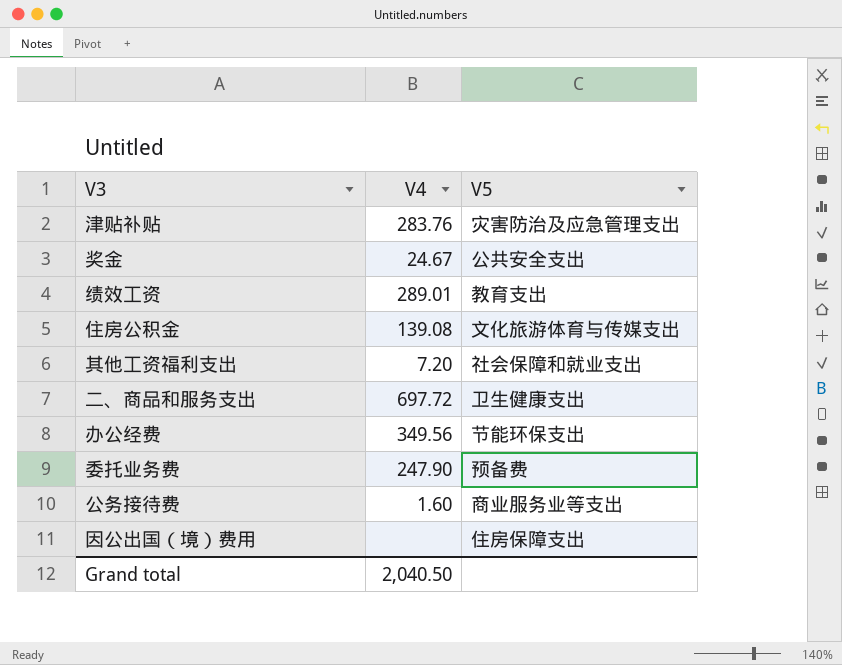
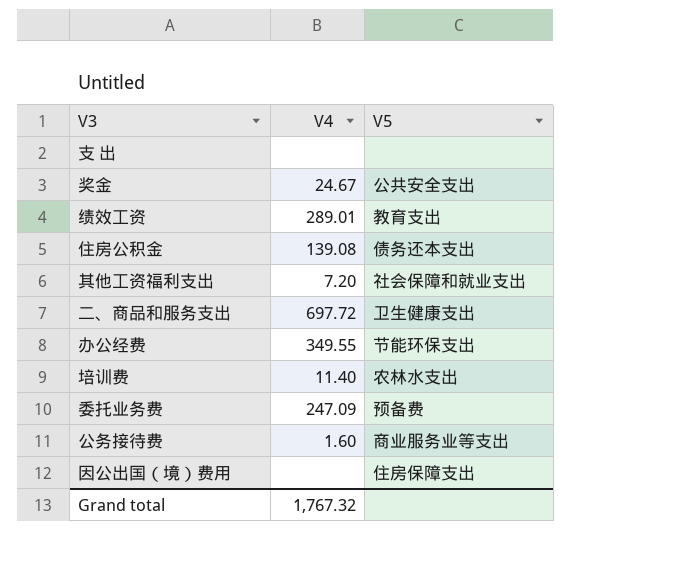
row 津贴补贴: 283.76 | 灾害防治及应急管理支出 -> none
row 支 出: none -> none | none
住房公积金 | V5: 文化旅游体育与传媒支出 -> 债务还本支出
办公经费 | V4: 349.56 -> 349.55
row 培训费: none -> 11.40 | 农林水支出
委托业务费 | V4: 247.90 -> 247.09
Grand total | V4: 2,040.50 -> 1,767.32

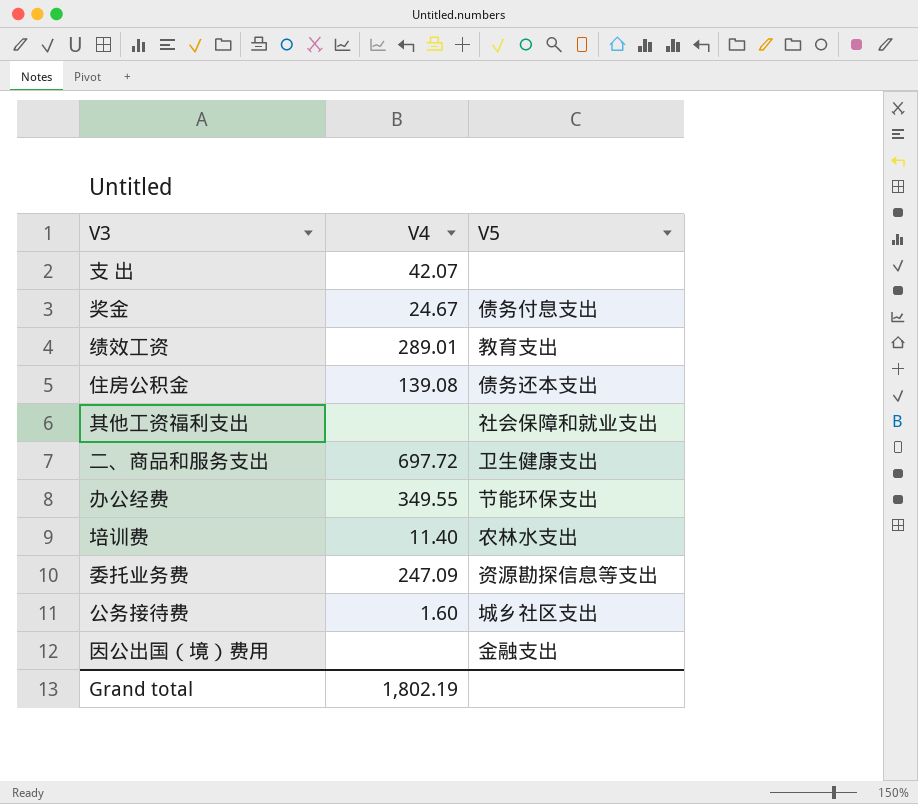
支 出 | V4: none -> 42.07
奖金 | V5: 公共安全支出 -> 债务付息支出
其他工资福利支出 | V4: 7.20 -> none
委托业务费 | V5: 预备费 -> 资源勘探信息等支出
公务接待费 | V5: 商业服务业等支出 -> 城乡社区支出
因公出国（境）费用 | V5: 住房保障支出 -> 金融支出
Grand total | V4: 1,767.32 -> 1,802.19

